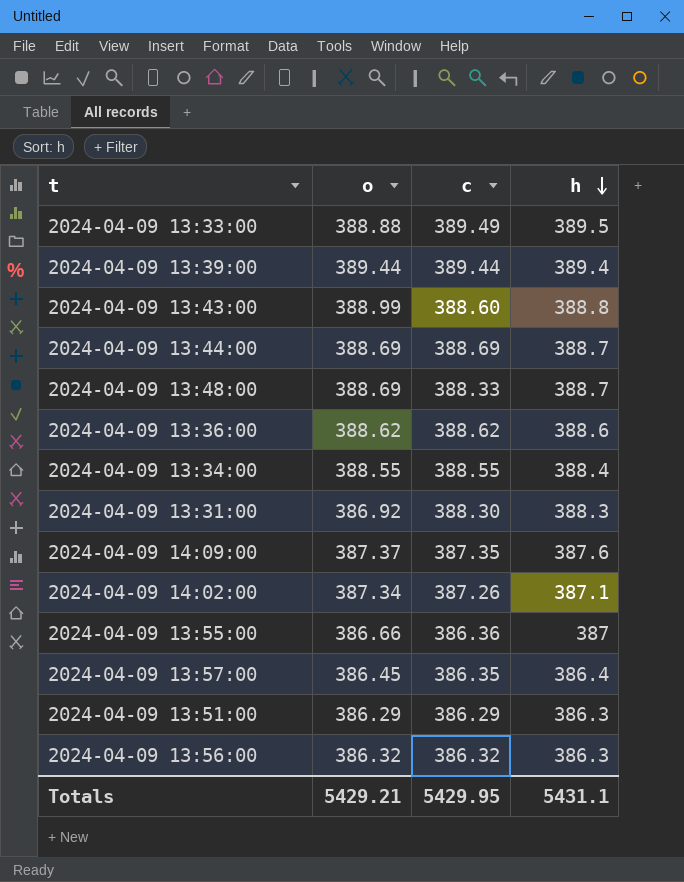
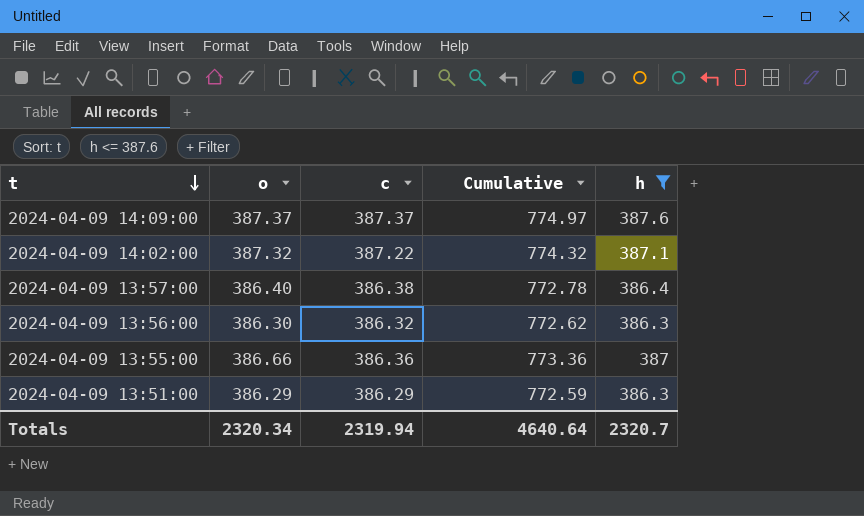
filter: none -> h <= 387.6
row order: h descending -> t descending
column Cumulative | formula: none -> [c] + [h]
2024-04-09 14:09:00 | c: 387.35 -> 387.37
2024-04-09 14:02:00 | o: 387.34 -> 387.32
2024-04-09 14:02:00 | c: 387.26 -> 387.22
2024-04-09 13:57:00 | o: 386.45 -> 386.40
2024-04-09 13:57:00 | c: 386.35 -> 386.38
2024-04-09 13:56:00 | o: 386.32 -> 386.30
Totals | o: 5429.21 -> 2320.34
Totals | c: 5429.95 -> 2319.94
Totals | h: 5431.1 -> 2320.7

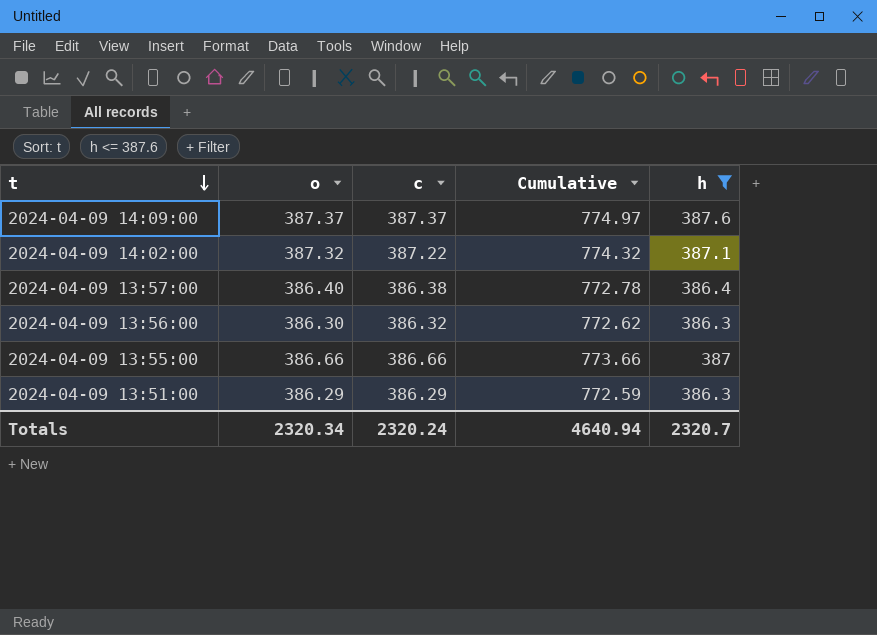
2024-04-09 13:55:00 | c: 386.36 -> 386.66
2024-04-09 13:55:00 | Cumulative: 773.36 -> 773.66
Totals | c: 2319.94 -> 2320.24
Totals | Cumulative: 4640.64 -> 4640.94

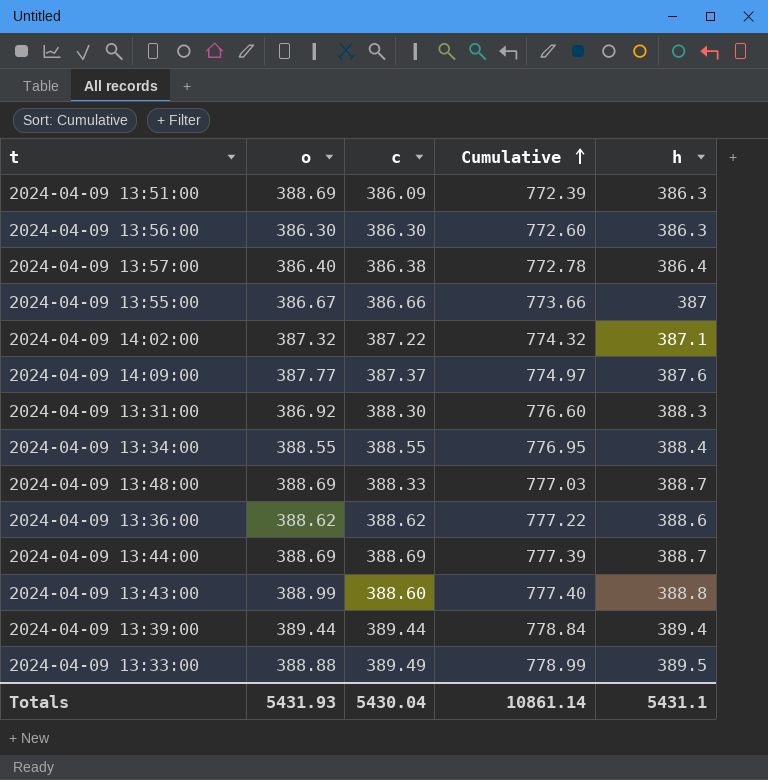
filter: h <= 387.6 -> none
row order: t descending -> Cumulative ascending
2024-04-09 13:51:00 | o: 386.29 -> 388.69
2024-04-09 13:51:00 | c: 386.29 -> 386.09
2024-04-09 13:51:00 | Cumulative: 772.59 -> 772.39
2024-04-09 13:56:00 | c: 386.32 -> 386.30
2024-04-09 13:56:00 | Cumulative: 772.62 -> 772.60
2024-04-09 13:55:00 | o: 386.66 -> 386.67
2024-04-09 14:09:00 | o: 387.37 -> 387.77
Totals | o: 2320.34 -> 5431.93
Totals | c: 2320.24 -> 5430.04
Totals | Cumulative: 4640.94 -> 10861.14
Totals | h: 2320.7 -> 5431.1

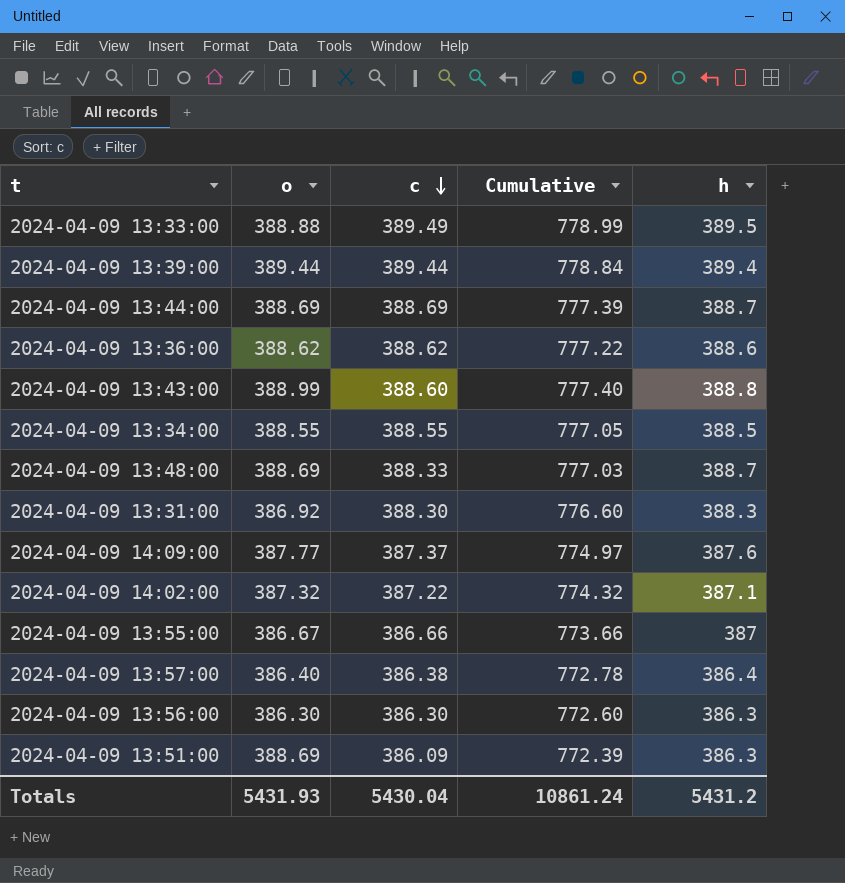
row order: Cumulative ascending -> c descending
2024-04-09 13:34:00 | Cumulative: 776.95 -> 777.05
2024-04-09 13:34:00 | h: 388.4 -> 388.5
Totals | Cumulative: 10861.14 -> 10861.24
Totals | h: 5431.1 -> 5431.2

